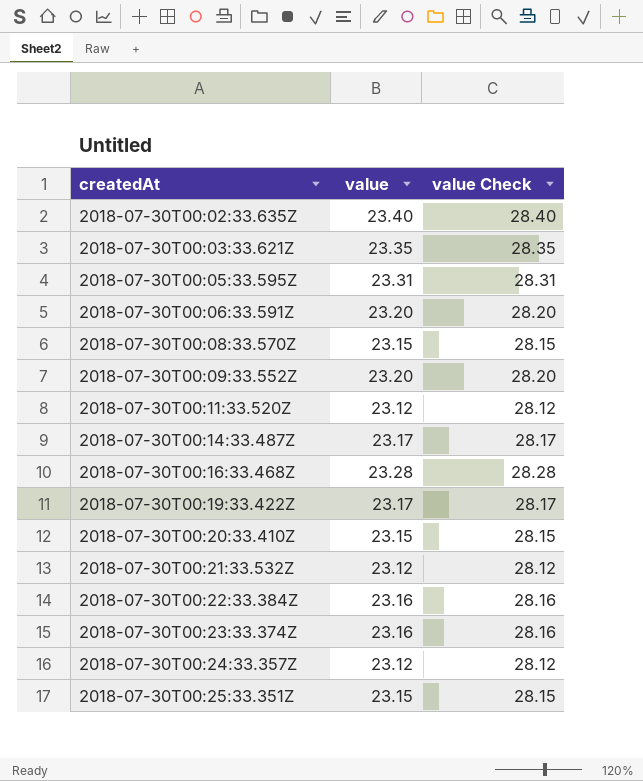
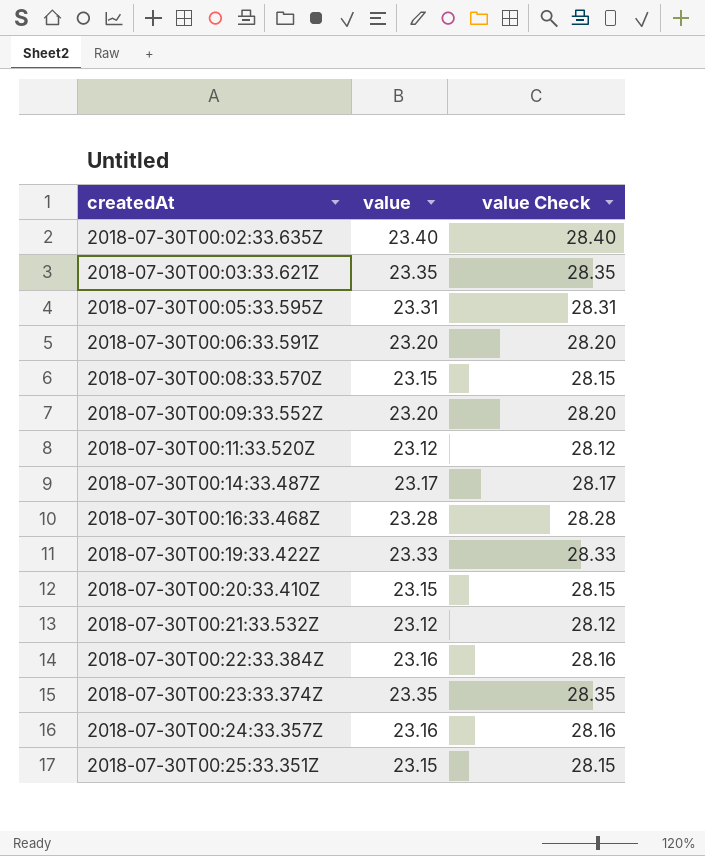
2018-07-30T00:19:33.422Z | value: 23.17 -> 23.33
2018-07-30T00:19:33.422Z | value Check: 28.17 -> 28.33
2018-07-30T00:23:33.374Z | value: 23.16 -> 23.35
2018-07-30T00:23:33.374Z | value Check: 28.16 -> 28.35
2018-07-30T00:24:33.357Z | value: 23.12 -> 23.16
2018-07-30T00:24:33.357Z | value Check: 28.12 -> 28.16

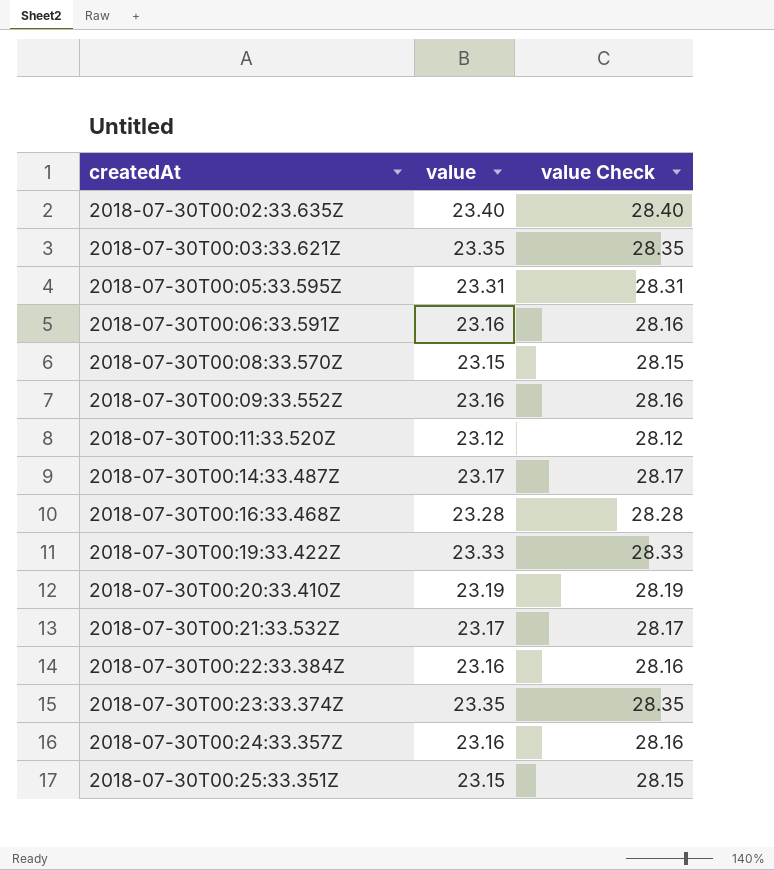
2018-07-30T00:06:33.591Z | value: 23.20 -> 23.16
2018-07-30T00:06:33.591Z | value Check: 28.20 -> 28.16
2018-07-30T00:09:33.552Z | value: 23.20 -> 23.16
2018-07-30T00:09:33.552Z | value Check: 28.20 -> 28.16
2018-07-30T00:20:33.410Z | value: 23.15 -> 23.19
2018-07-30T00:20:33.410Z | value Check: 28.15 -> 28.19
2018-07-30T00:21:33.532Z | value: 23.12 -> 23.17
2018-07-30T00:21:33.532Z | value Check: 28.12 -> 28.17

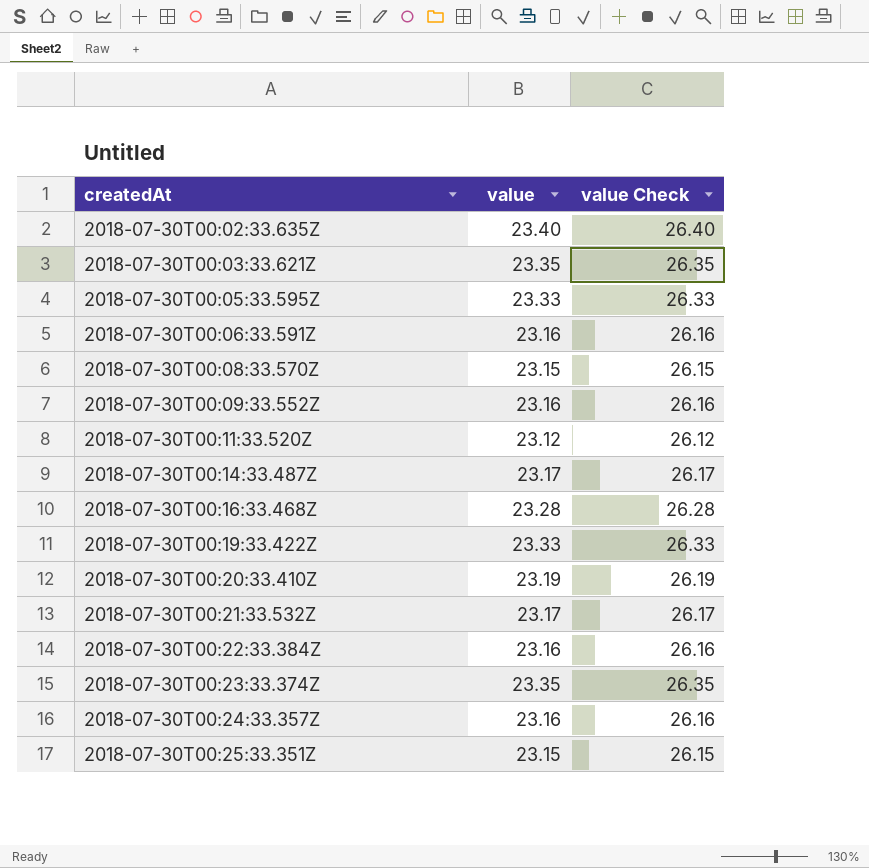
column value Check | formula: [value] + 5 -> [value] + 3
2018-07-30T00:05:33.595Z | value: 23.31 -> 23.33

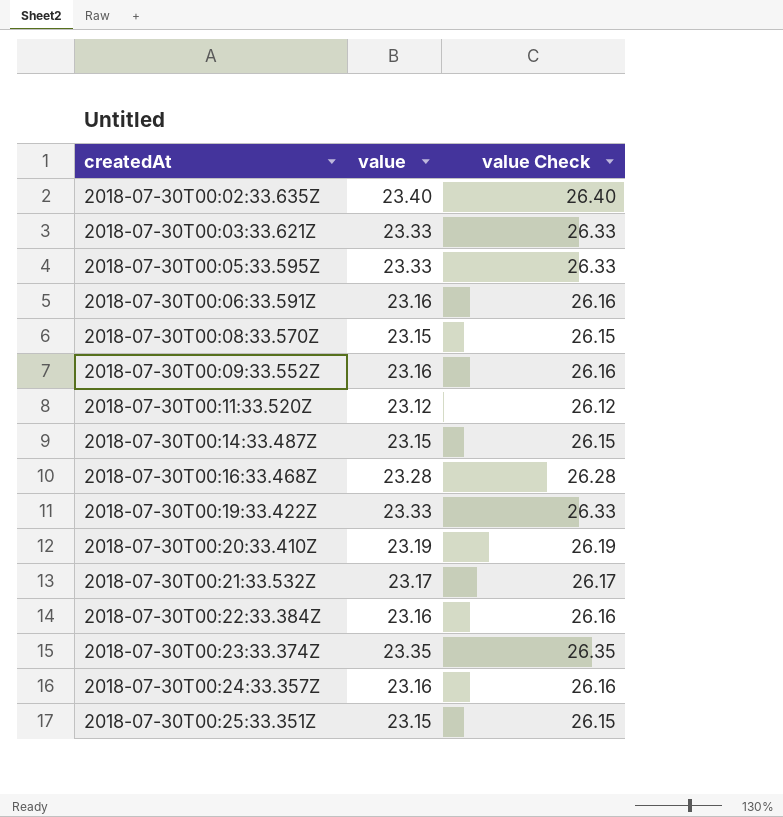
2018-07-30T00:03:33.621Z | value: 23.35 -> 23.33
2018-07-30T00:03:33.621Z | value Check: 26.35 -> 26.33
2018-07-30T00:14:33.487Z | value: 23.17 -> 23.15
2018-07-30T00:14:33.487Z | value Check: 26.17 -> 26.15

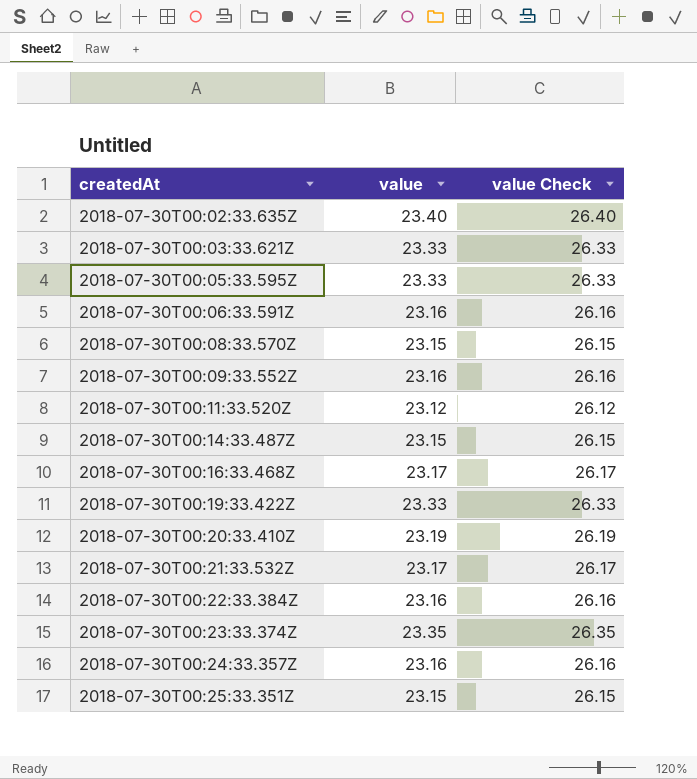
2018-07-30T00:16:33.468Z | value: 23.28 -> 23.17
2018-07-30T00:16:33.468Z | value Check: 26.28 -> 26.17

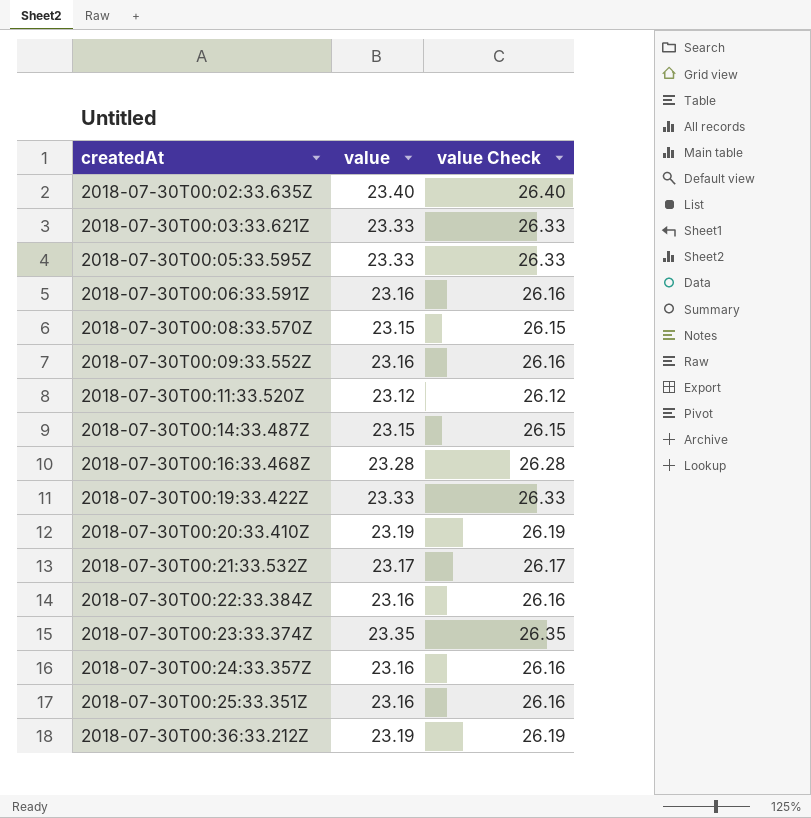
2018-07-30T00:16:33.468Z | value: 23.17 -> 23.28
2018-07-30T00:16:33.468Z | value Check: 26.17 -> 26.28
2018-07-30T00:25:33.351Z | value: 23.15 -> 23.16
2018-07-30T00:25:33.351Z | value Check: 26.15 -> 26.16
row 2018-07-30T00:36:33.212Z: none -> 23.19 | 26.19

